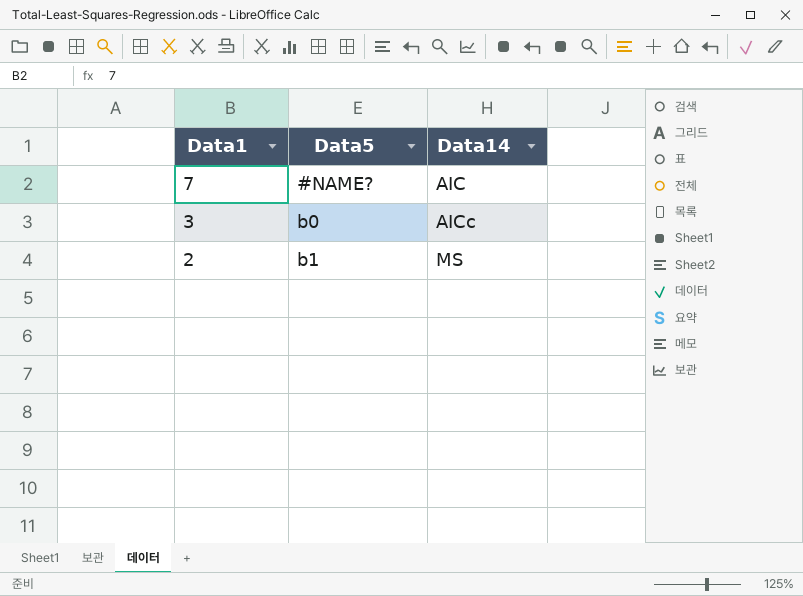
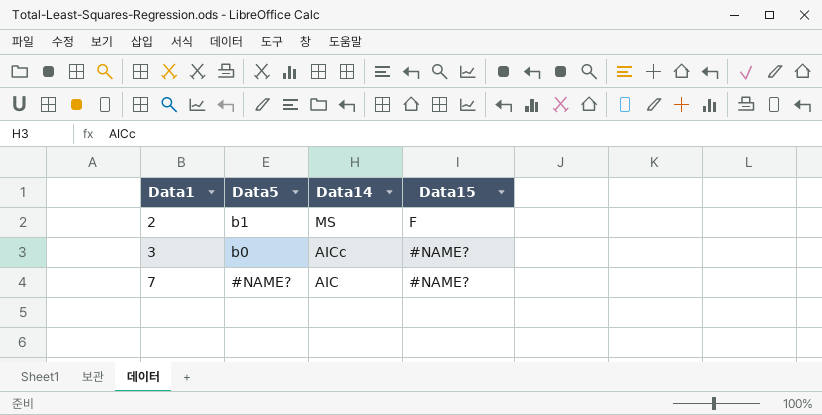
row order: Data1 descending -> Data1 ascending
column Data15 | position: none -> 4

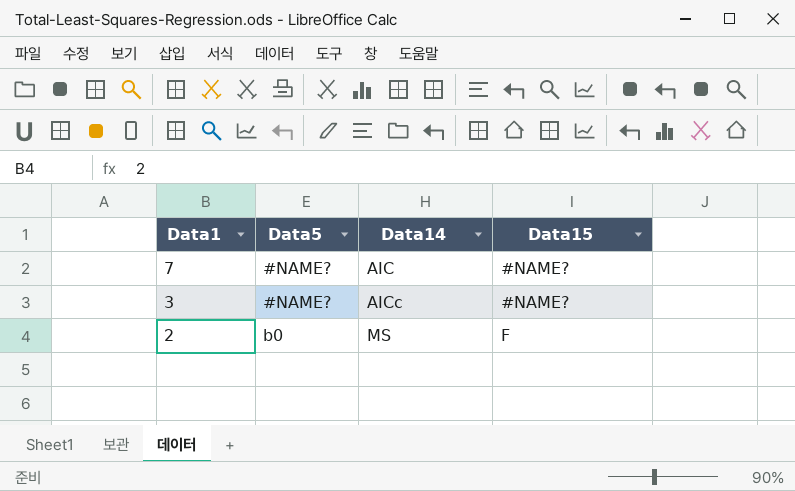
row order: Data1 ascending -> Data1 descending
3 | Data5: b0 -> #NAME?
2 | Data5: b1 -> b0

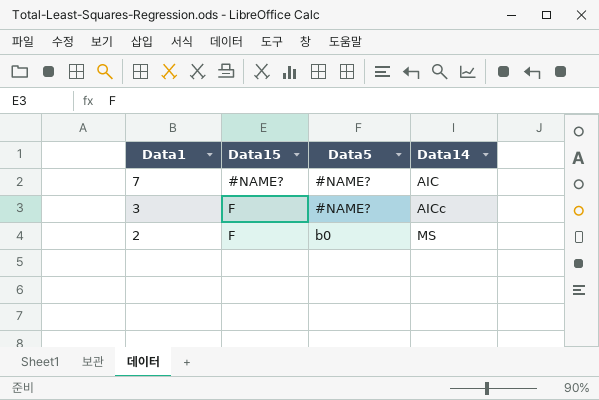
column Data15 | position: 4 -> 2
3 | Data15: #NAME? -> F

